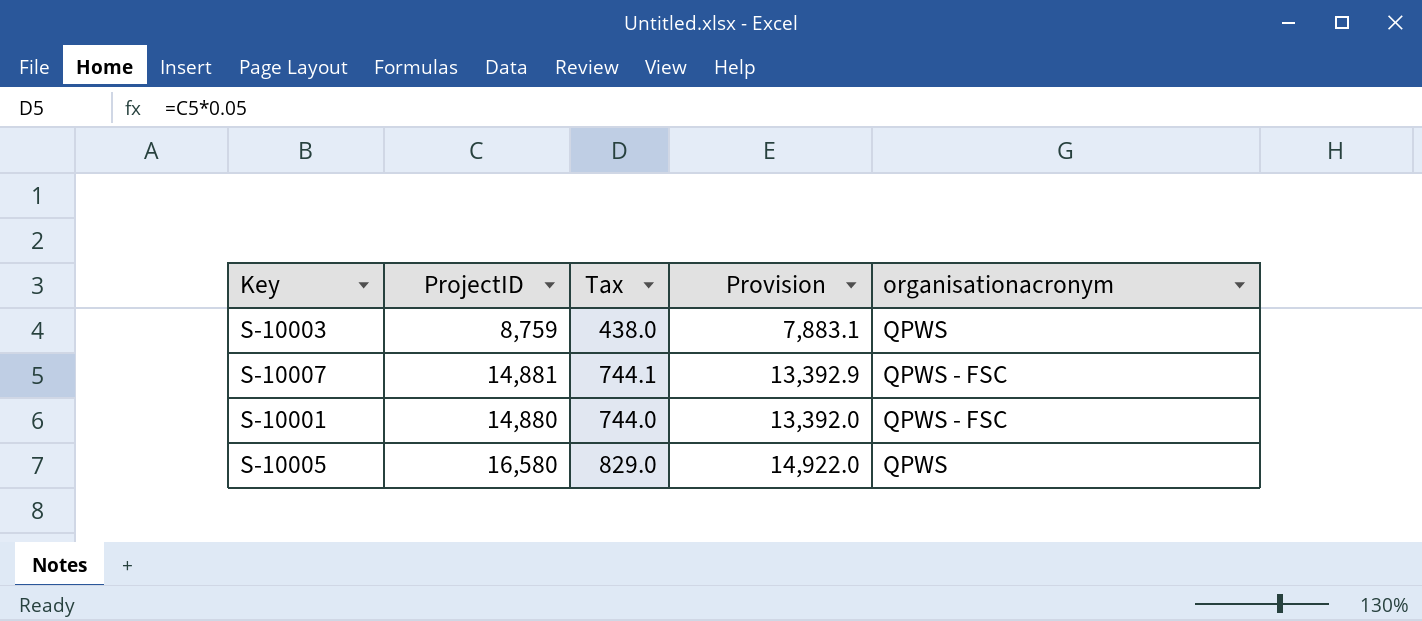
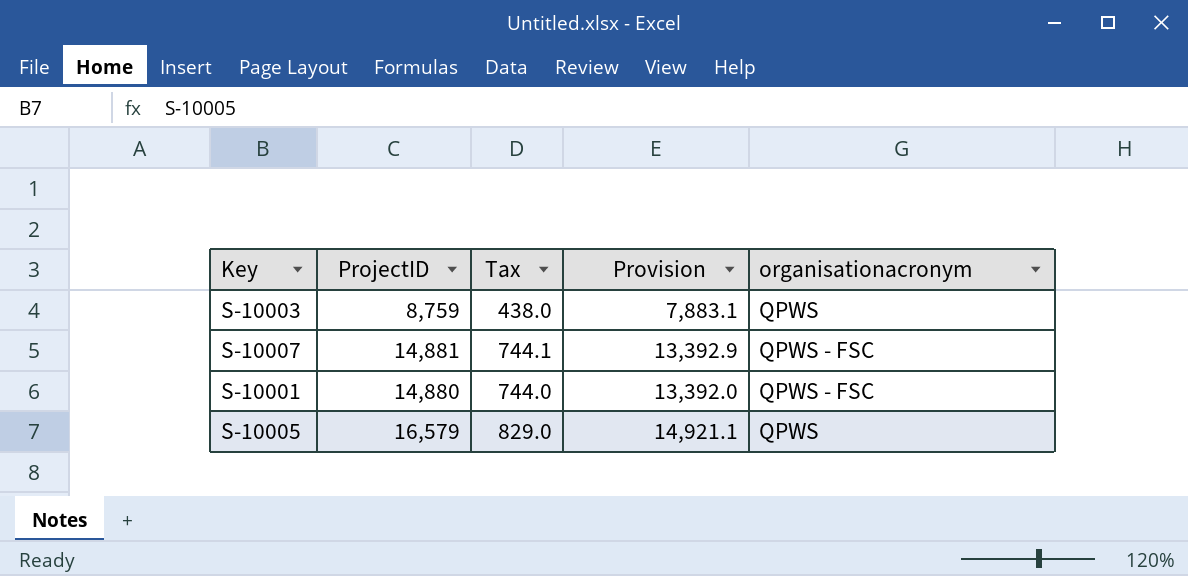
S-10005 | ProjectID: 16,580 -> 16,579
S-10005 | Provision: 14,922.0 -> 14,921.1

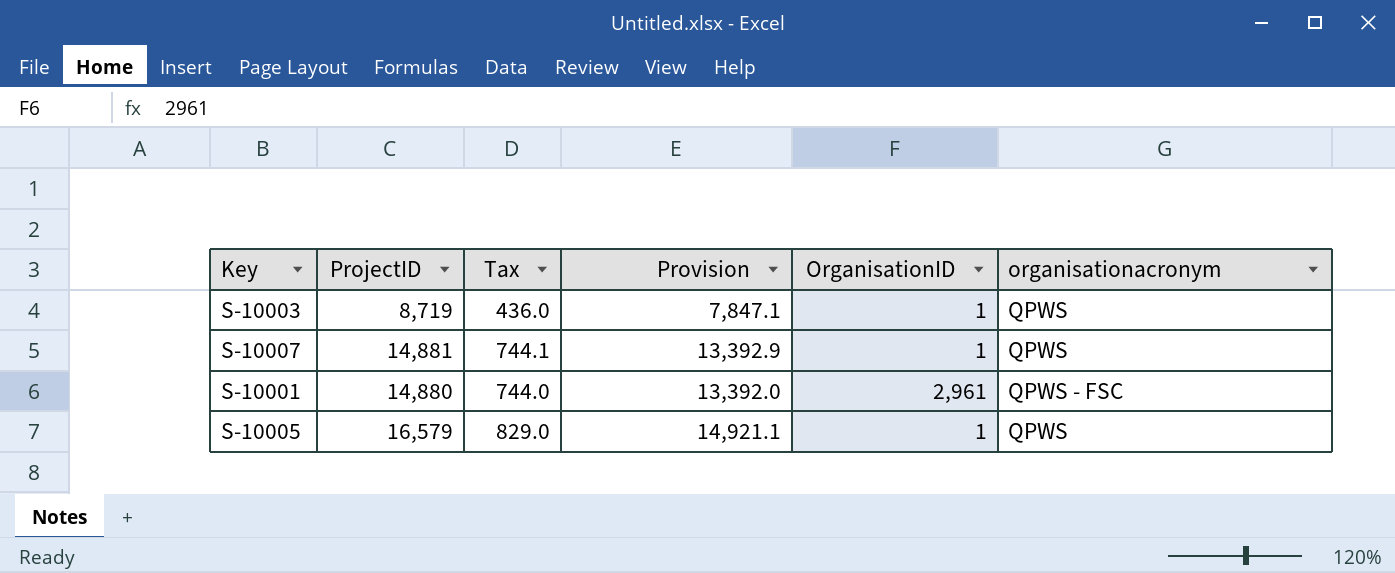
column OrganisationID | position: none -> 5
S-10003 | ProjectID: 8,759 -> 8,719
S-10003 | Tax: 438.0 -> 436.0
S-10003 | Provision: 7,883.1 -> 7,847.1
S-10007 | organisationacronym: QPWS - FSC -> QPWS

